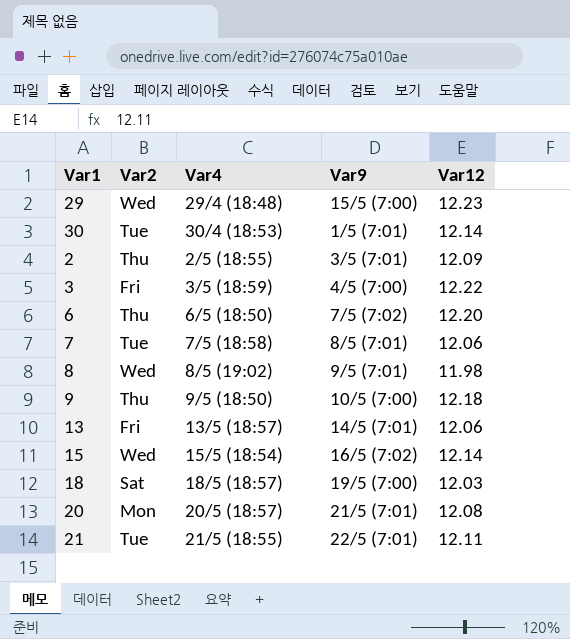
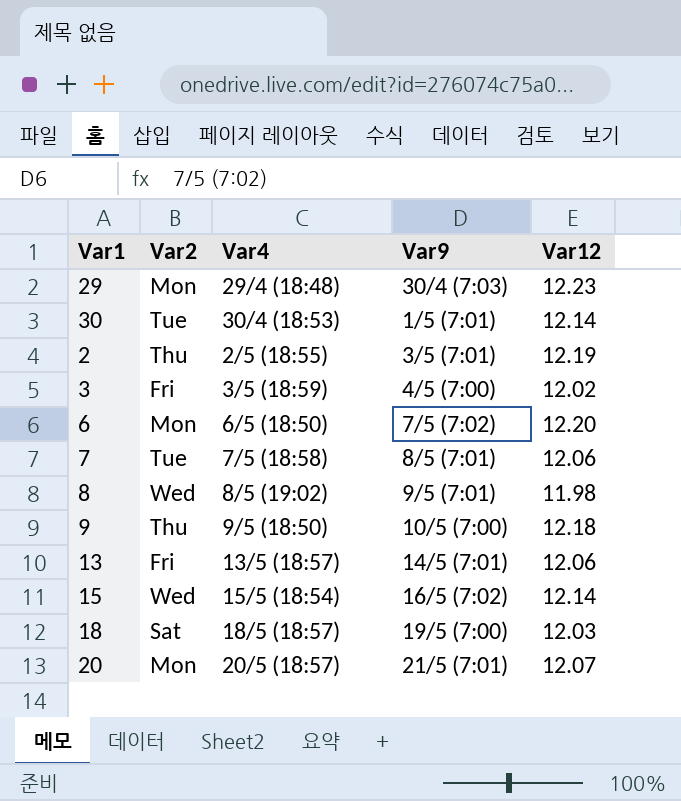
row 21: Tue | 21/5 (18:55) | 22/5 (7:01) | 12.11 -> none
29 | Var2: Wed -> Mon
29 | Var9: 15/5 (7:00) -> 30/4 (7:03)
2 | Var12: 12.09 -> 12.19
3 | Var12: 12.22 -> 12.02
6 | Var2: Thu -> Mon
20 | Var12: 12.08 -> 12.07

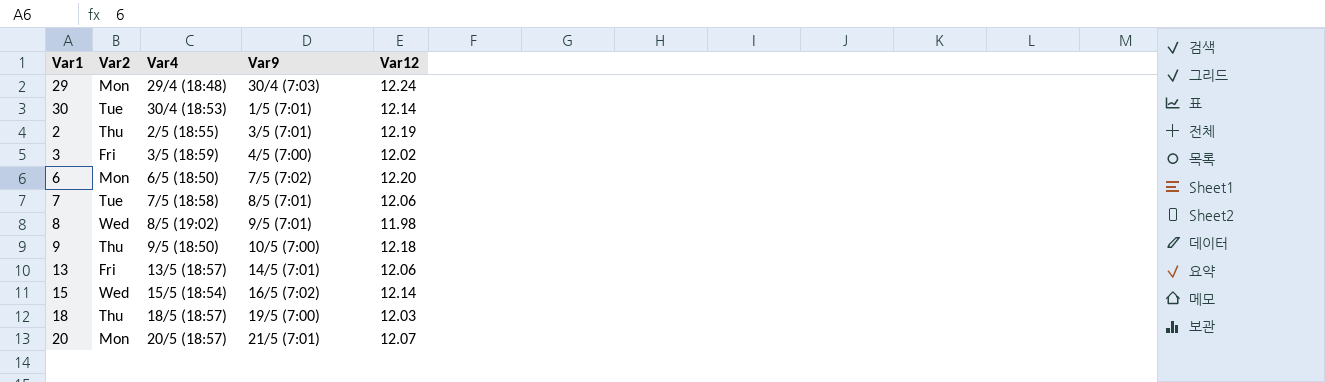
29 | Var12: 12.23 -> 12.24
18 | Var2: Sat -> Thu

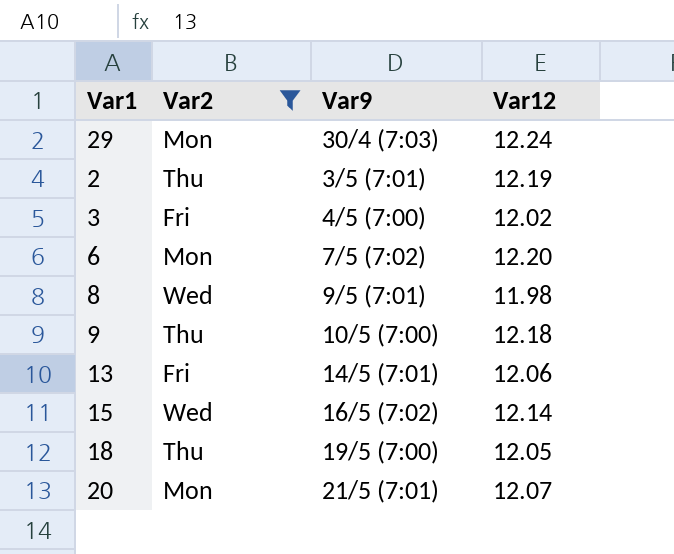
filter: none -> Var2 != Tue
column Var4 | position: 3 -> none
18 | Var12: 12.03 -> 12.05

